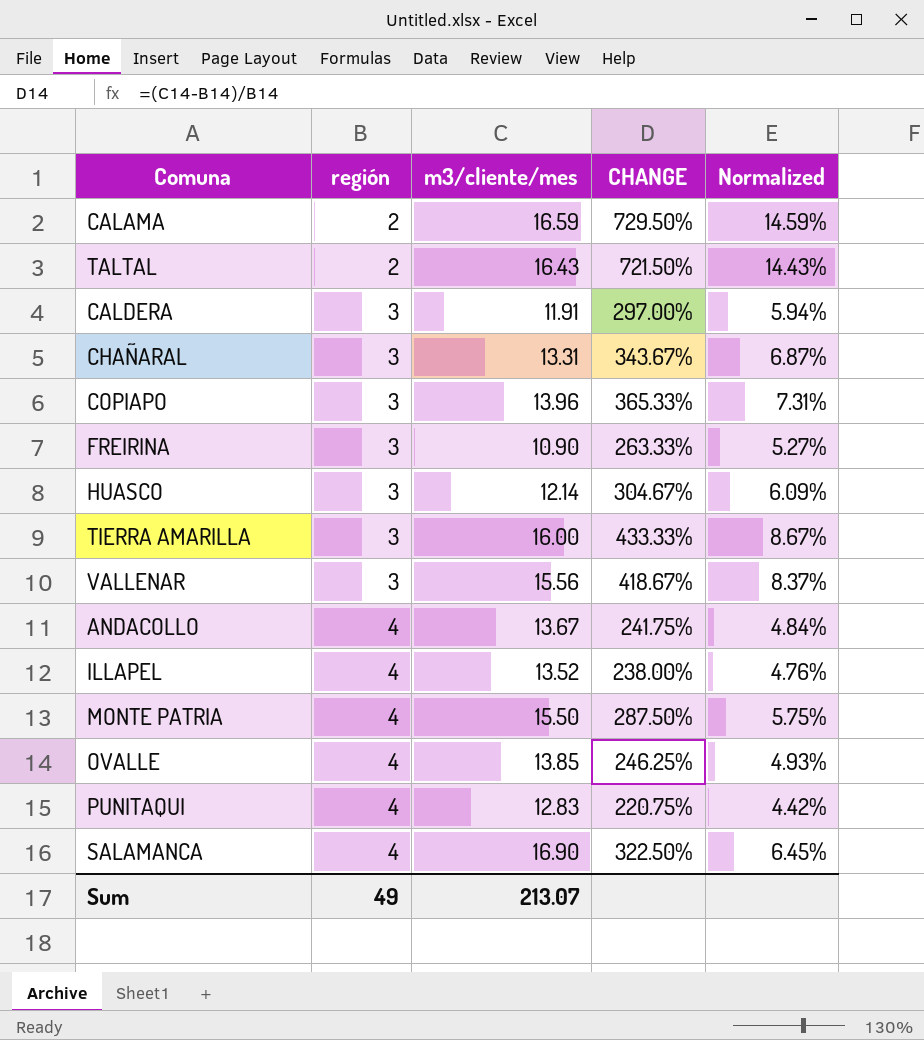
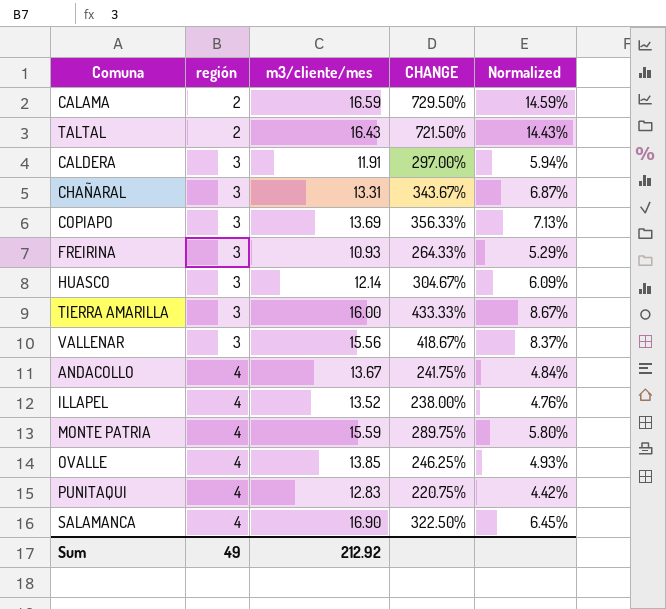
COPIAPO | m3/cliente/mes: 13.96 -> 13.69
COPIAPO | CHANGE: 365.33% -> 356.33%
COPIAPO | Normalized: 7.31% -> 7.13%
FREIRINA | m3/cliente/mes: 10.90 -> 10.93
FREIRINA | CHANGE: 263.33% -> 264.33%
FREIRINA | Normalized: 5.27% -> 5.29%
MONTE PATRIA | m3/cliente/mes: 15.50 -> 15.59
MONTE PATRIA | CHANGE: 287.50% -> 289.75%
MONTE PATRIA | Normalized: 5.75% -> 5.80%
Sum | m3/cliente/mes: 213.07 -> 212.92

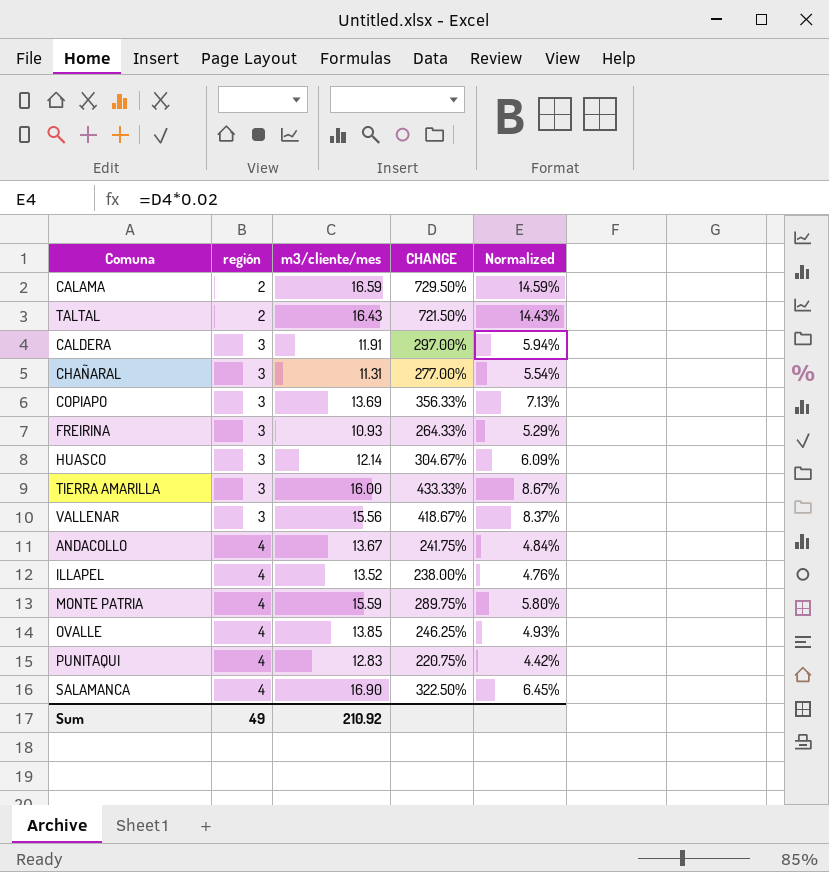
CHAÑARAL | m3/cliente/mes: 13.31 -> 11.31
CHAÑARAL | CHANGE: 343.67% -> 277.00%
CHAÑARAL | Normalized: 6.87% -> 5.54%
Sum | m3/cliente/mes: 212.92 -> 210.92

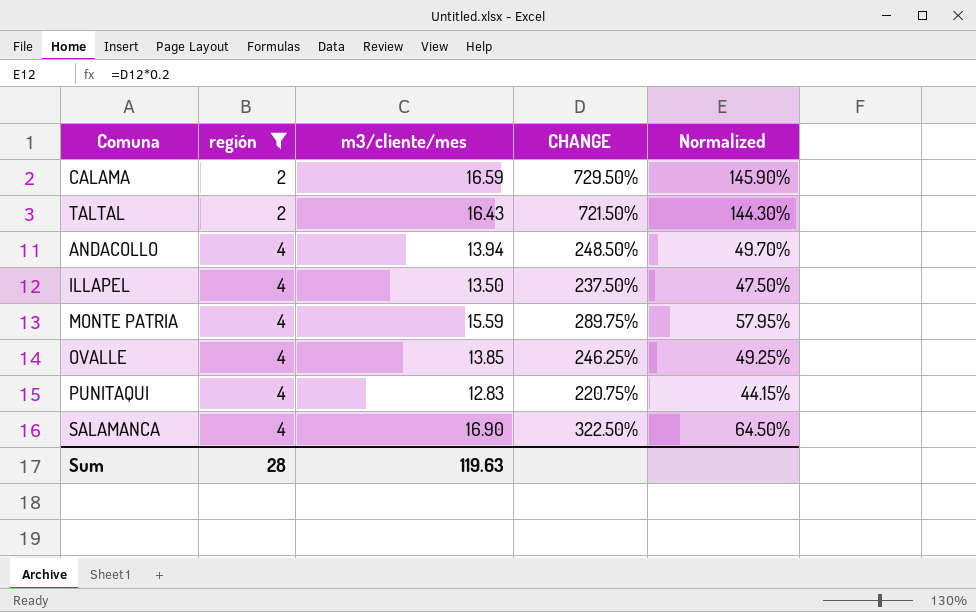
filter: none -> región != 3
column Normalized | formula: [CHANGE] * 0.02 -> [CHANGE] * 0.2
ANDACOLLO | m3/cliente/mes: 13.67 -> 13.94
ANDACOLLO | CHANGE: 241.75% -> 248.50%
ILLAPEL | m3/cliente/mes: 13.52 -> 13.50
ILLAPEL | CHANGE: 238.00% -> 237.50%
Sum | región: 49 -> 28
Sum | m3/cliente/mes: 210.92 -> 119.63

